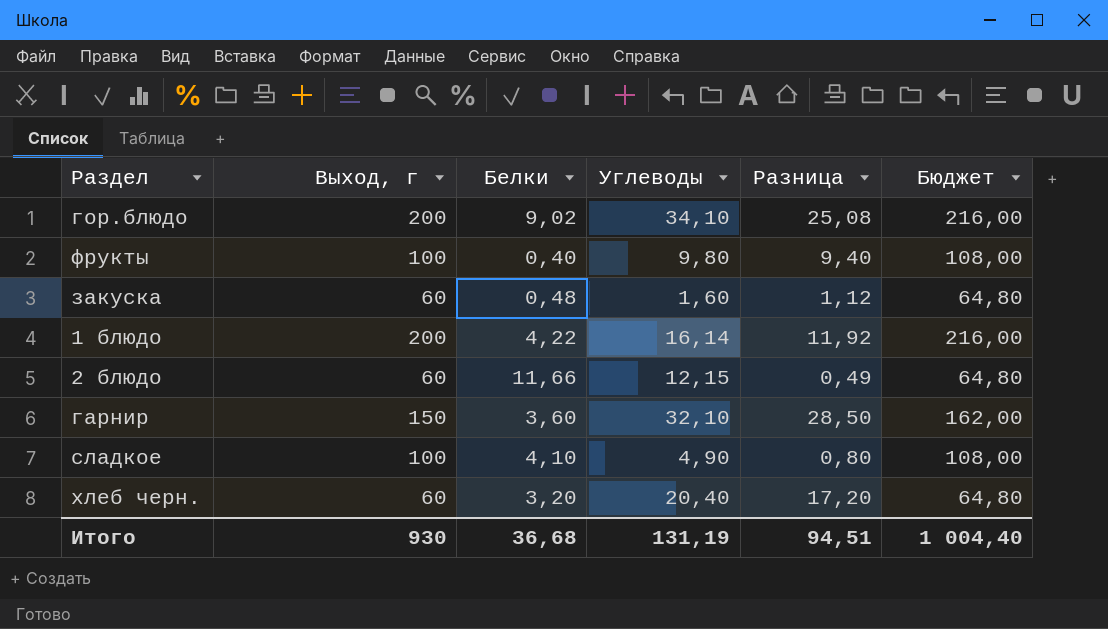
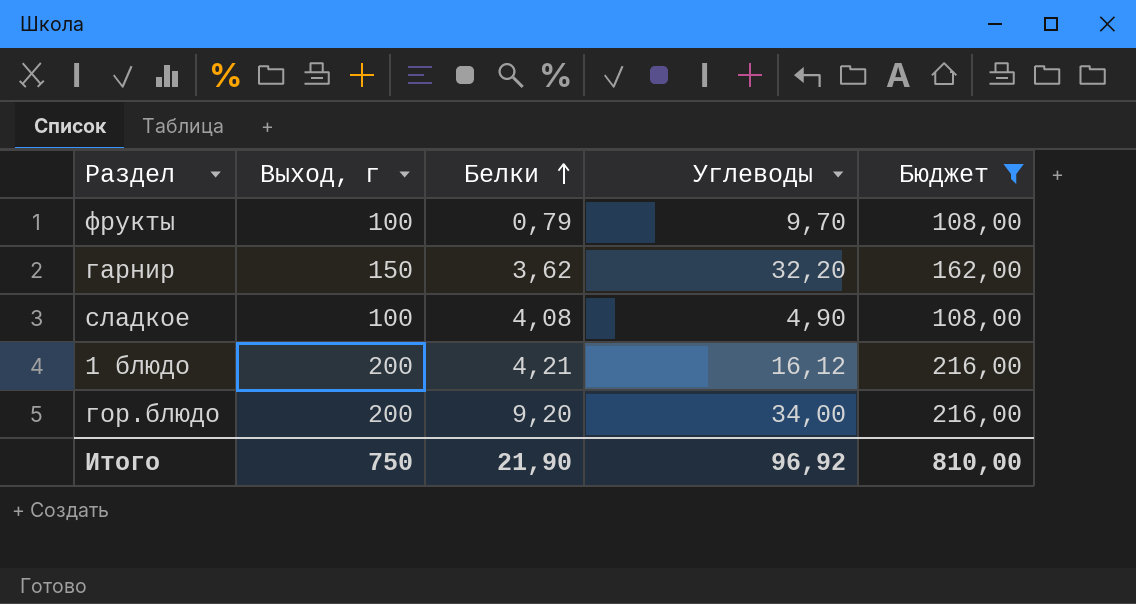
filter: none -> Бюджет != 64,80
row order: none -> Белки ascending
column Разница | formula: [Углеводы] - [Белки] -> none
фрукты | Белки: 0,40 -> 0,79
фрукты | Углеводы: 9,80 -> 9,70
гарнир | Белки: 3,60 -> 3,62
гарнир | Углеводы: 32,10 -> 32,20
сладкое | Белки: 4,10 -> 4,08
1 блюдо | Белки: 4,22 -> 4,21
1 блюдо | Углеводы: 16,14 -> 16,12
гор.блюдо | Белки: 9,02 -> 9,20
гор.блюдо | Углеводы: 34,10 -> 34,00
Итого | Выход, г: 930 -> 750
Итого | Белки: 36,68 -> 21,90
Итого | Углеводы: 131,19 -> 96,92
Итого | Бюджет: 1 004,40 -> 810,00

